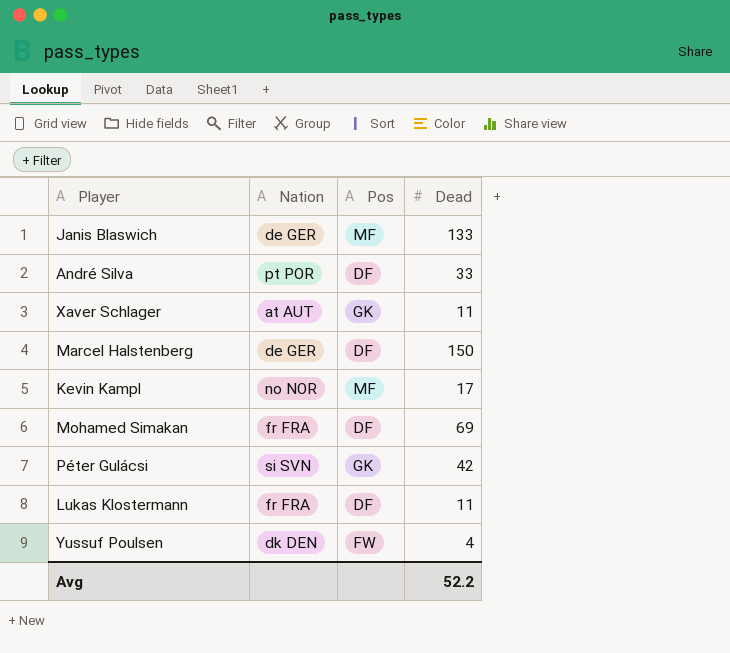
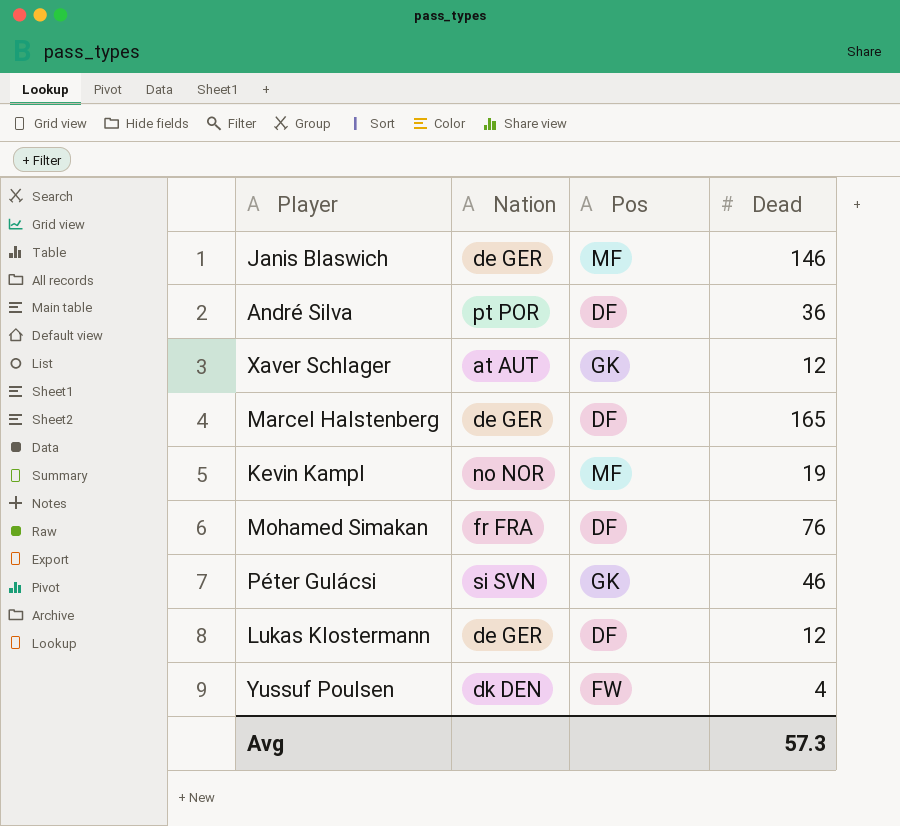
Janis Blaswich | Dead: 133 -> 146
André Silva | Dead: 33 -> 36
Xaver Schlager | Dead: 11 -> 12
Marcel Halstenberg | Dead: 150 -> 165
Kevin Kampl | Dead: 17 -> 19
Mohamed Simakan | Dead: 69 -> 76
Péter Gulácsi | Dead: 42 -> 46
Lukas Klostermann | Nation: fr FRA -> de GER
Lukas Klostermann | Dead: 11 -> 12
Avg | Dead: 52.2 -> 57.3

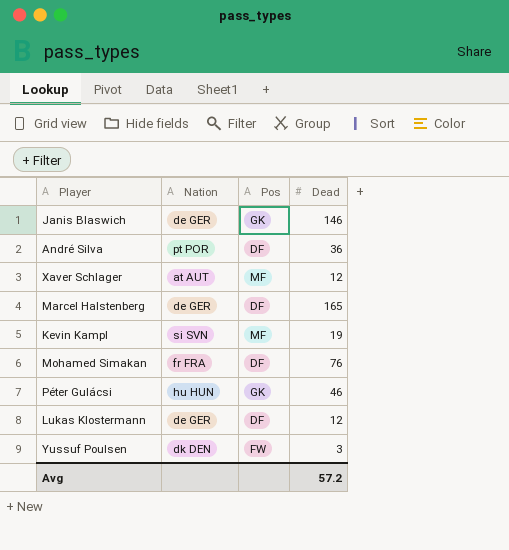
Janis Blaswich | Pos: MF -> GK
Xaver Schlager | Pos: GK -> MF
Kevin Kampl | Nation: no NOR -> si SVN
Péter Gulácsi | Nation: si SVN -> hu HUN
Yussuf Poulsen | Dead: 4 -> 3
Avg | Dead: 57.3 -> 57.2

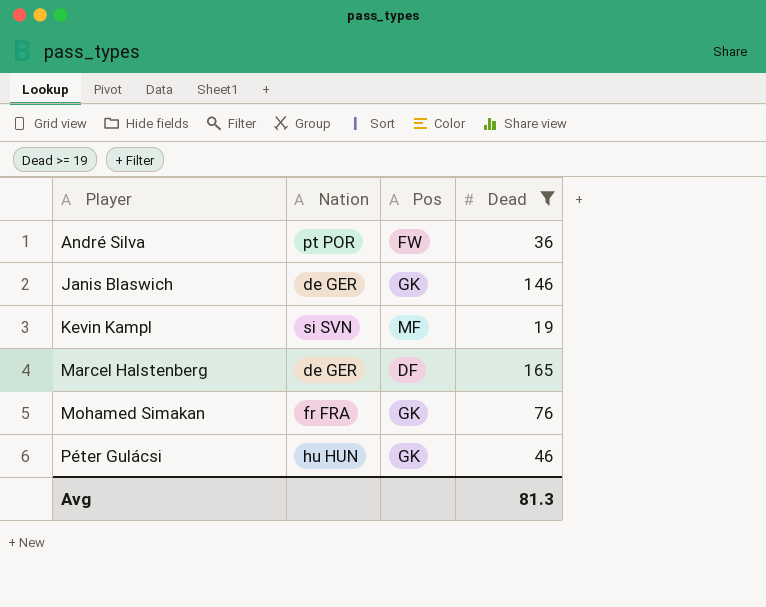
filter: none -> Dead >= 19
row order: none -> Player ascending
André Silva | Pos: DF -> FW
Mohamed Simakan | Pos: DF -> GK
Avg | Dead: 57.2 -> 81.3

